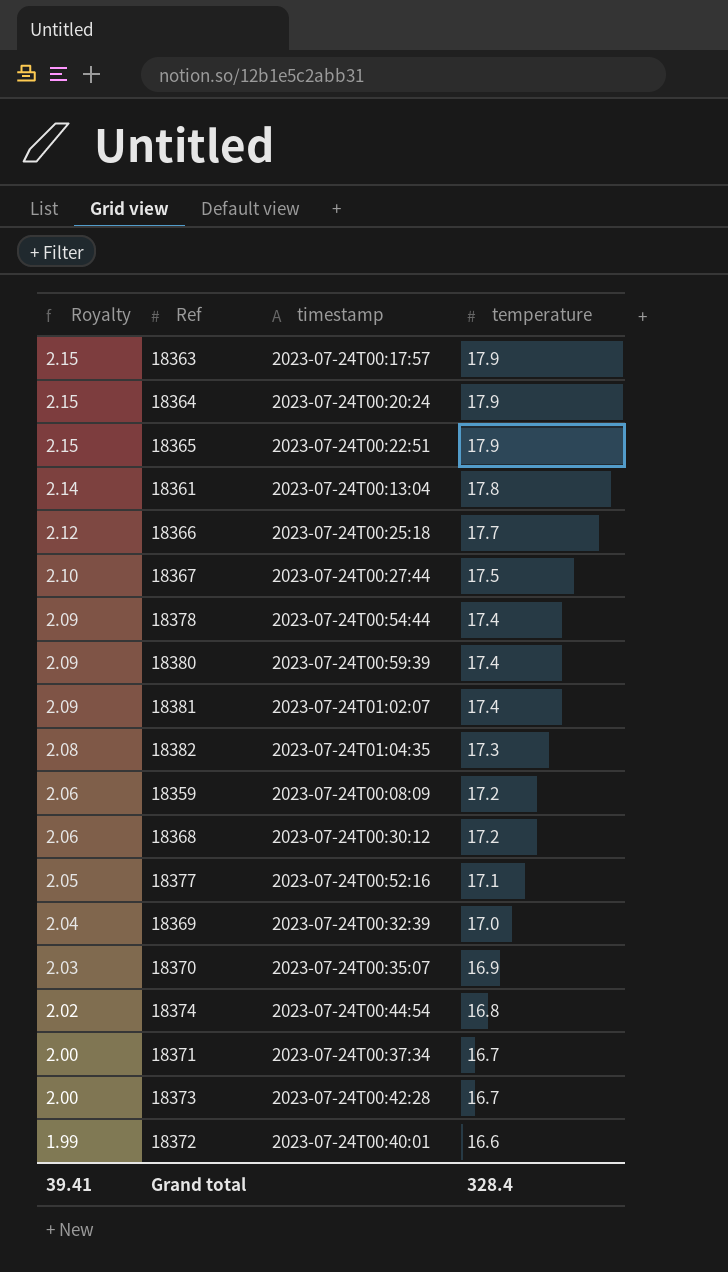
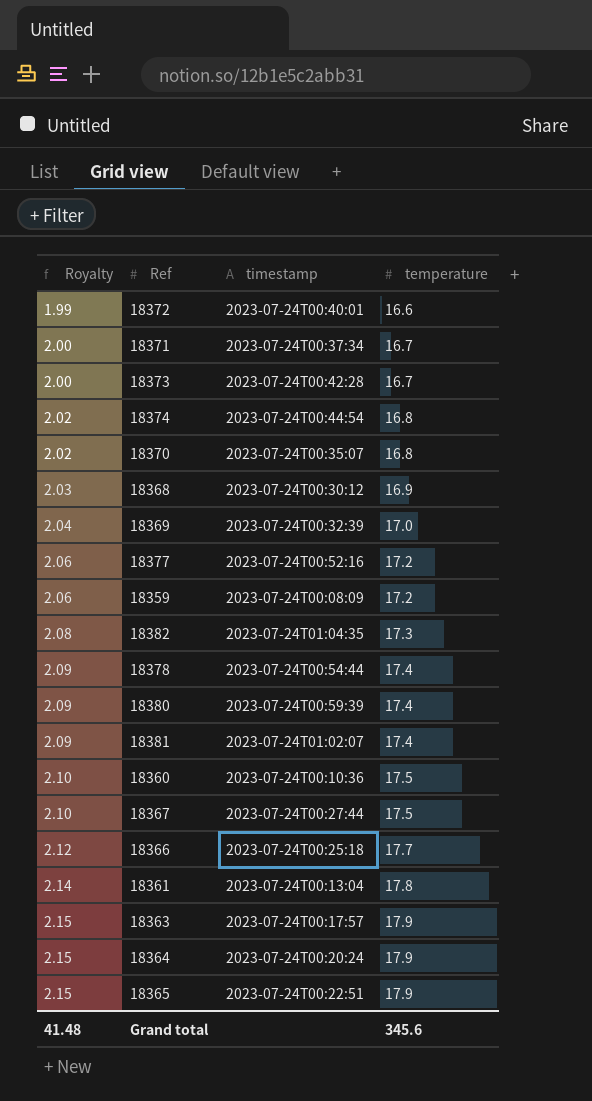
row order: Royalty descending -> Royalty ascending
18370 | Royalty: 2.03 -> 2.02
18370 | temperature: 16.9 -> 16.8
18368 | Royalty: 2.06 -> 2.03
18368 | temperature: 17.2 -> 16.9
18377 | Royalty: 2.05 -> 2.06
18377 | temperature: 17.1 -> 17.2
row 18360: none -> 2.10 | 2023-07-24T00:10:36 | 17.5
Grand total | Royalty: 39.41 -> 41.48
Grand total | temperature: 328.4 -> 345.6

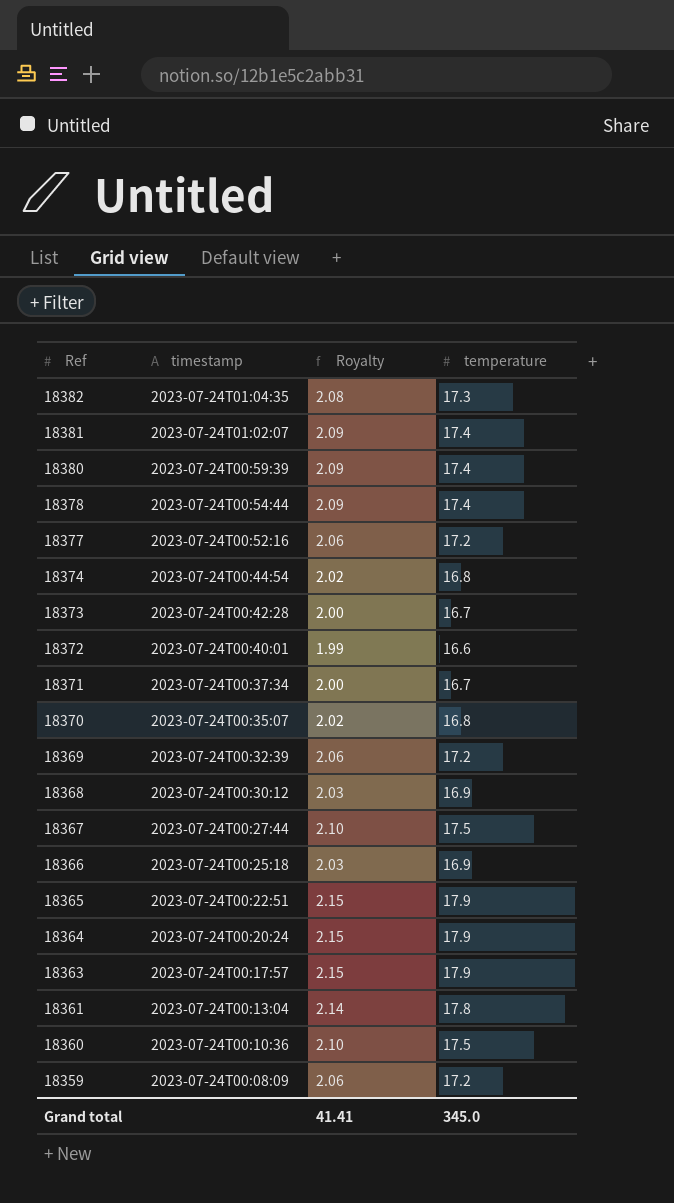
row order: Royalty ascending -> Ref descending
column Royalty | position: 1 -> 3
18369 | Royalty: 2.04 -> 2.06
18369 | temperature: 17.0 -> 17.2
18366 | Royalty: 2.12 -> 2.03
18366 | temperature: 17.7 -> 16.9
Grand total | Royalty: 41.48 -> 41.41
Grand total | temperature: 345.6 -> 345.0

